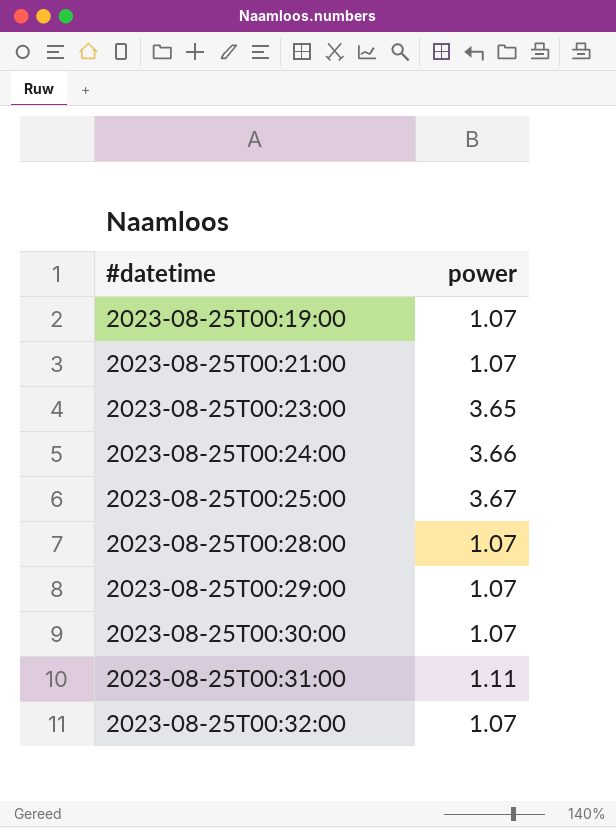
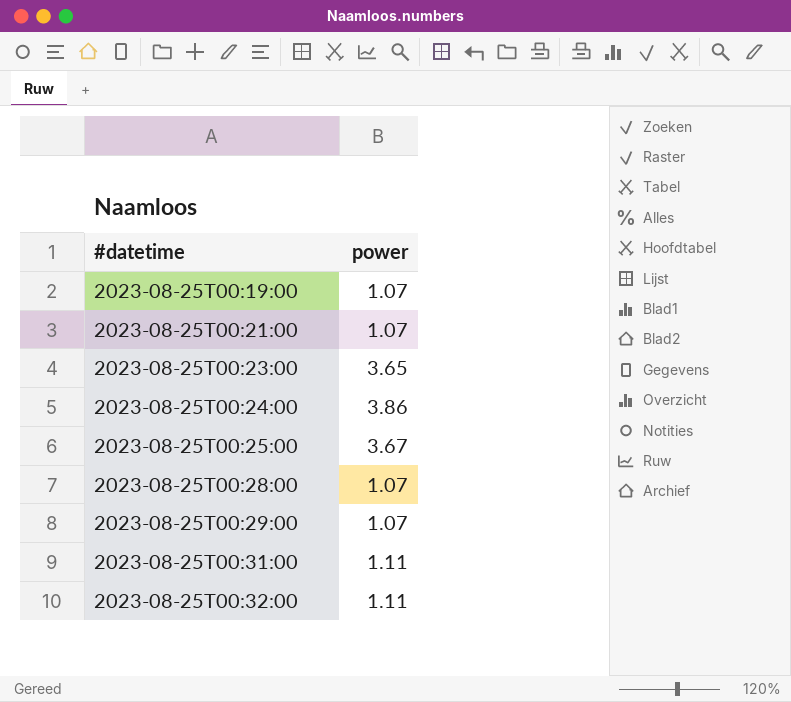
row 2023-08-25T00:30:00: 1.07 -> none
2023-08-25T00:24:00 | power: 3.66 -> 3.86
2023-08-25T00:32:00 | power: 1.07 -> 1.11

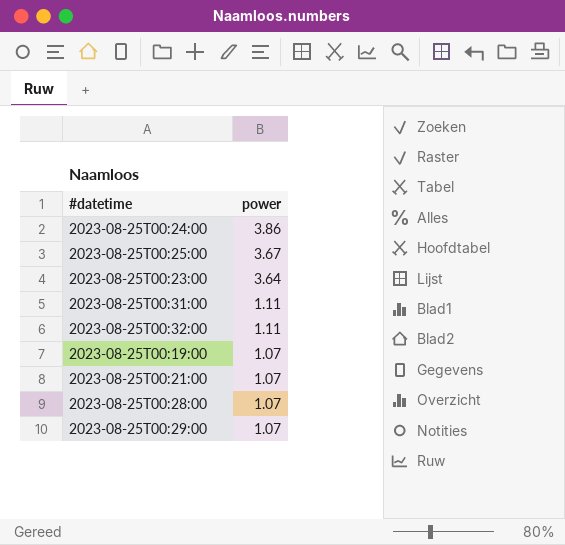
row order: #datetime ascending -> power descending
2023-08-25T00:23:00 | power: 3.65 -> 3.64

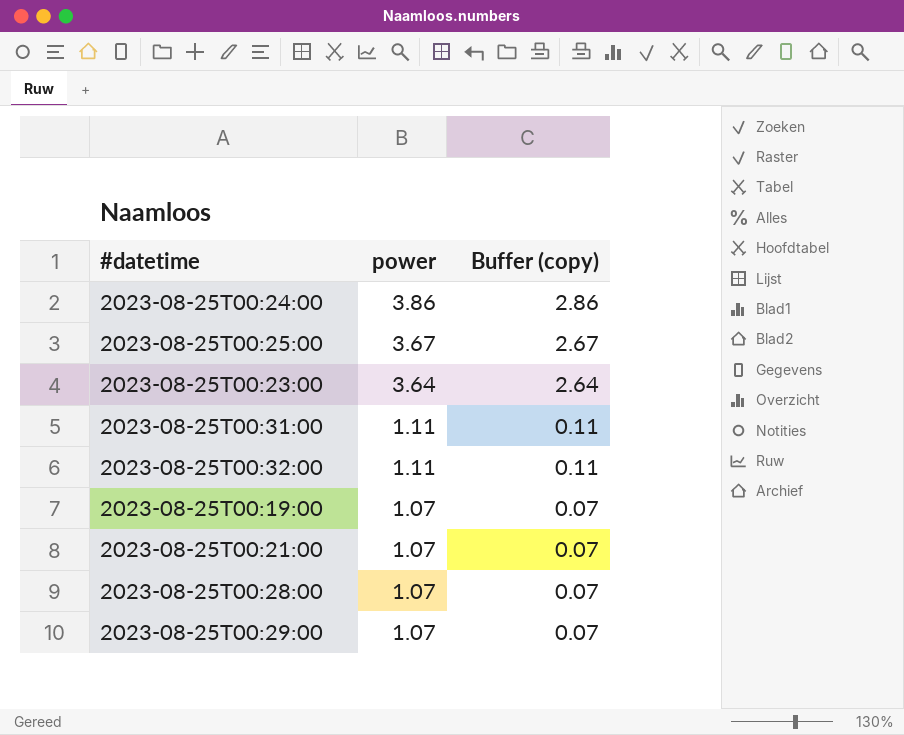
column Buffer (copy) | formula: none -> [power] - 1

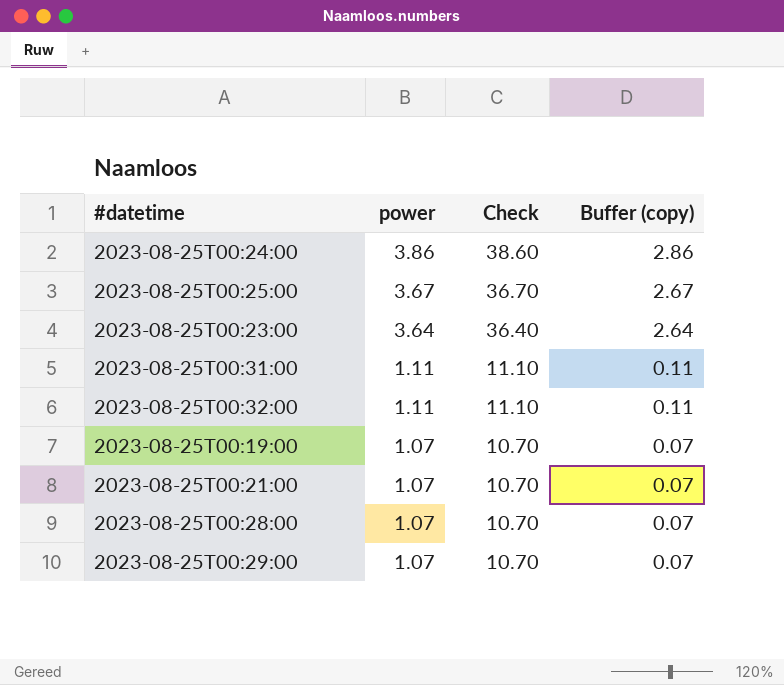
column Check | formula: none -> [power] * 10

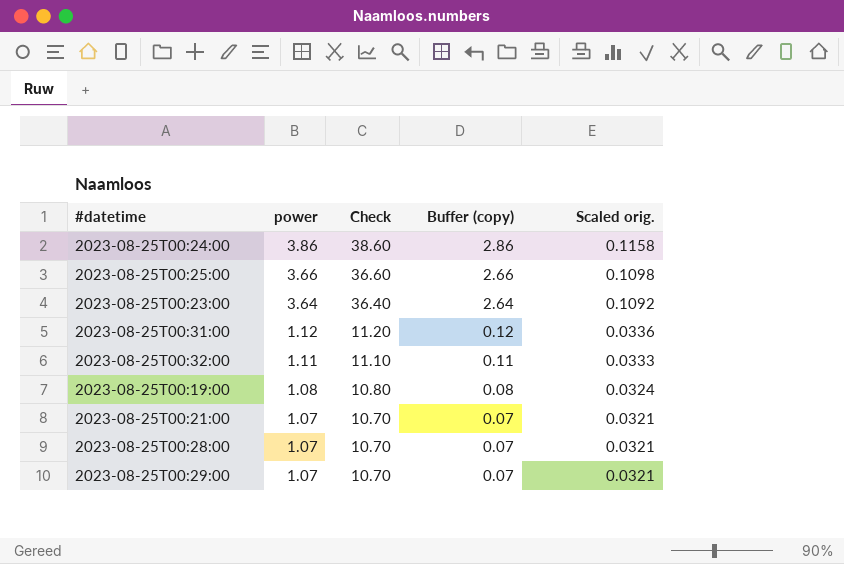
column Scaled orig. | formula: none -> [power] * 0.03
2023-08-25T00:25:00 | power: 3.67 -> 3.66
2023-08-25T00:25:00 | Check: 36.70 -> 36.60
2023-08-25T00:25:00 | Buffer (copy): 2.67 -> 2.66
2023-08-25T00:31:00 | power: 1.11 -> 1.12
2023-08-25T00:31:00 | Check: 11.10 -> 11.20
2023-08-25T00:31:00 | Buffer (copy): 0.11 -> 0.12
2023-08-25T00:19:00 | power: 1.07 -> 1.08
2023-08-25T00:19:00 | Check: 10.70 -> 10.80
2023-08-25T00:19:00 | Buffer (copy): 0.07 -> 0.08

